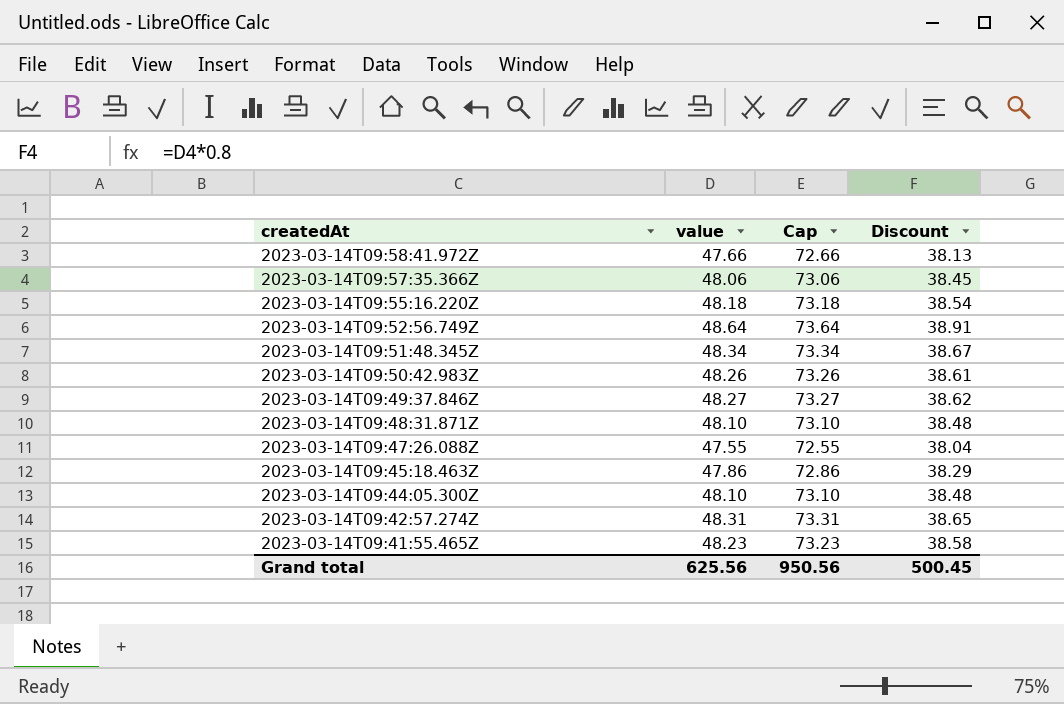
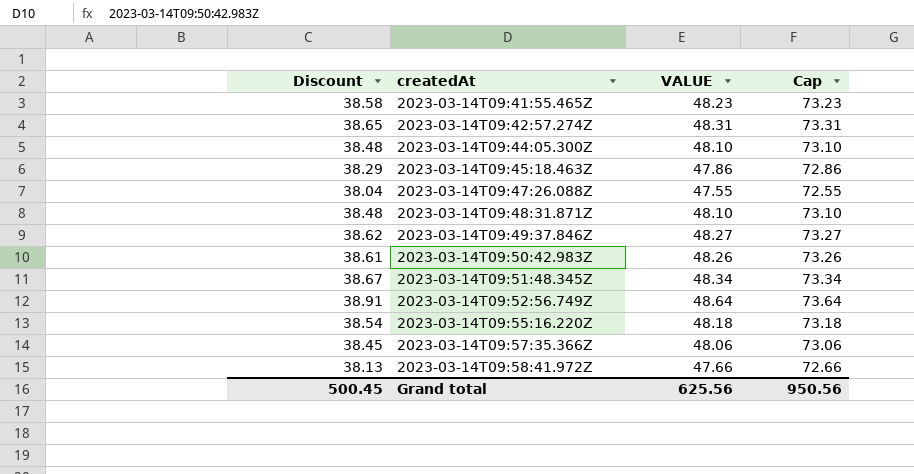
row order: createdAt descending -> createdAt ascending
column Discount | position: 4 -> 1
column name: value -> VALUE

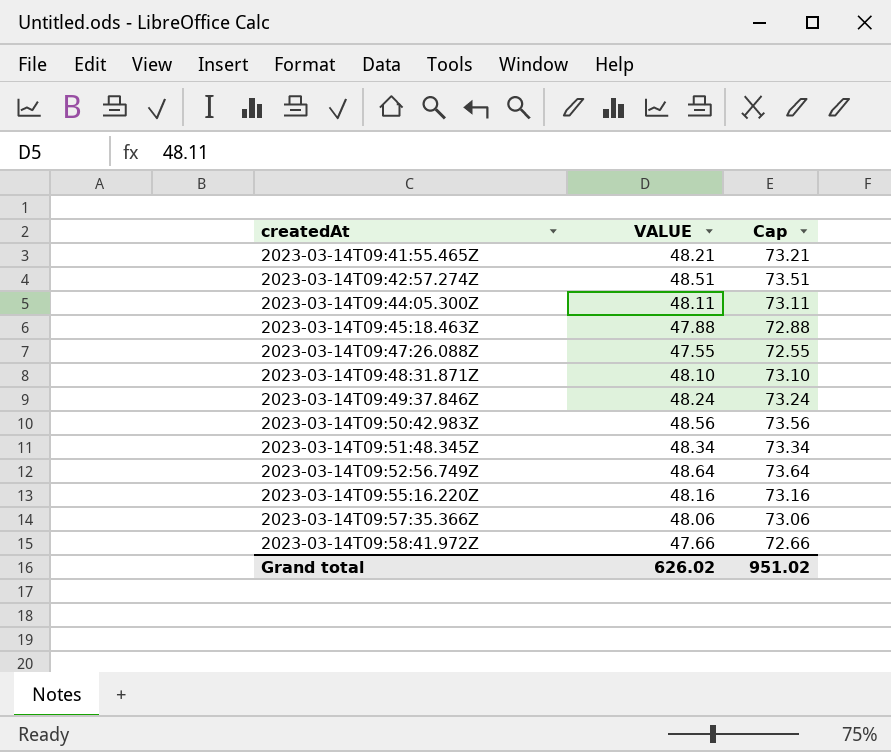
column Discount | formula: [VALUE] * 0.8 -> none
2023-03-14T09:41:55.465Z | VALUE: 48.23 -> 48.21
2023-03-14T09:41:55.465Z | Cap: 73.23 -> 73.21
2023-03-14T09:42:57.274Z | VALUE: 48.31 -> 48.51
2023-03-14T09:42:57.274Z | Cap: 73.31 -> 73.51
2023-03-14T09:44:05.300Z | VALUE: 48.10 -> 48.11
2023-03-14T09:44:05.300Z | Cap: 73.10 -> 73.11
2023-03-14T09:45:18.463Z | VALUE: 47.86 -> 47.88
2023-03-14T09:45:18.463Z | Cap: 72.86 -> 72.88
2023-03-14T09:49:37.846Z | VALUE: 48.27 -> 48.24
2023-03-14T09:49:37.846Z | Cap: 73.27 -> 73.24
2023-03-14T09:50:42.983Z | VALUE: 48.26 -> 48.56
2023-03-14T09:50:42.983Z | Cap: 73.26 -> 73.56
2023-03-14T09:55:16.220Z | VALUE: 48.18 -> 48.16
2023-03-14T09:55:16.220Z | Cap: 73.18 -> 73.16
Grand total | VALUE: 625.56 -> 626.02
Grand total | Cap: 950.56 -> 951.02

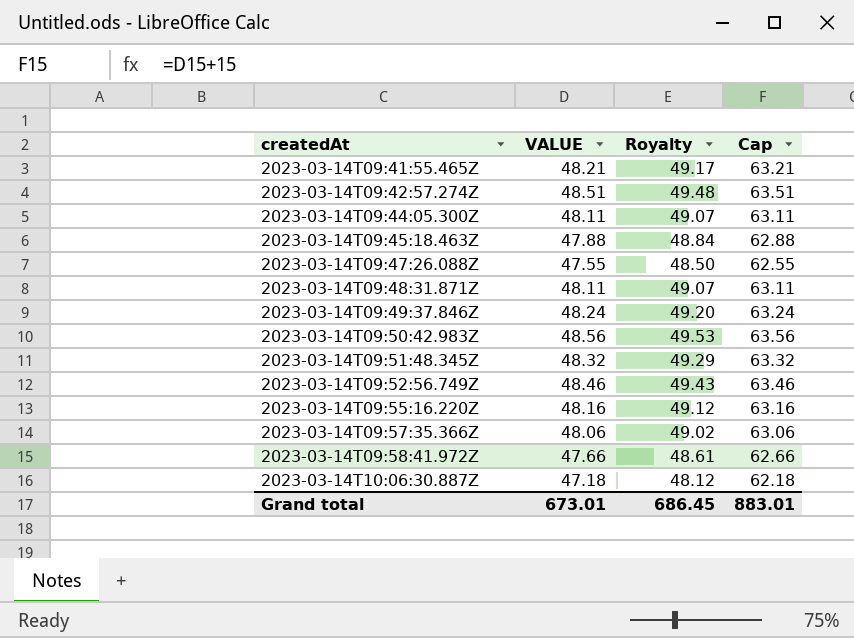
column Royalty | formula: none -> [VALUE] * 1.02
column Cap | formula: [VALUE] + 25 -> [VALUE] + 15
2023-03-14T09:48:31.871Z | VALUE: 48.10 -> 48.11
2023-03-14T09:51:48.345Z | VALUE: 48.34 -> 48.32
2023-03-14T09:52:56.749Z | VALUE: 48.64 -> 48.46
row 2023-03-14T10:06:30.887Z: none -> 47.18 | 48.12 | 62.18
Grand total | VALUE: 626.02 -> 673.01
Grand total | Cap: 951.02 -> 883.01

